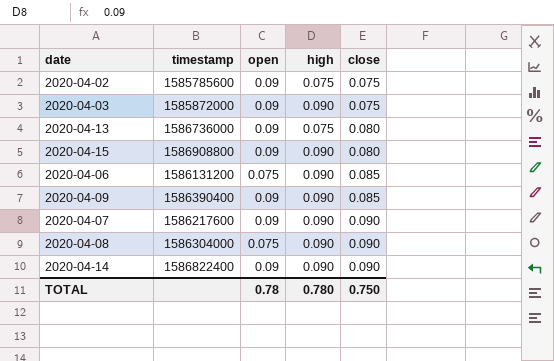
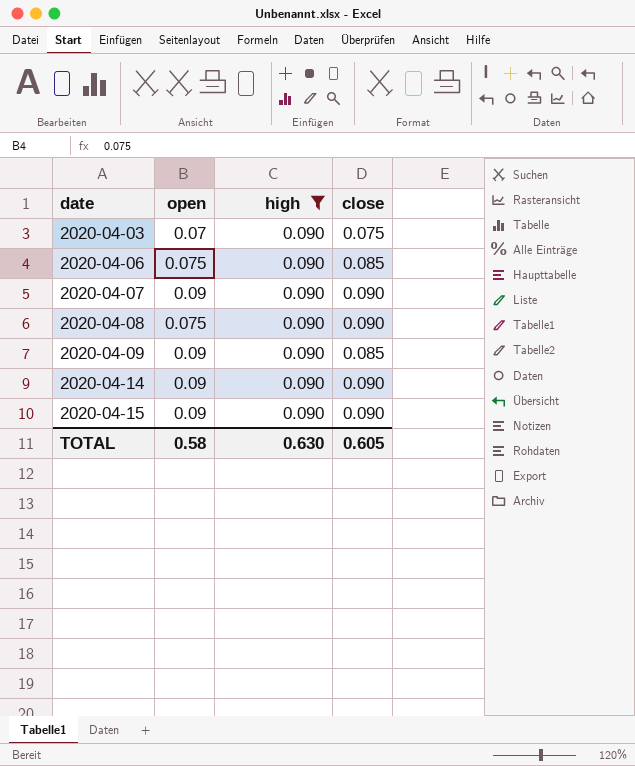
filter: none -> high = 0.090
row order: close ascending -> date ascending
column timestamp | position: 2 -> none
2020-04-03 | open: 0.09 -> 0.07
2020-04-15 | close: 0.080 -> 0.090
TOTAL | open: 0.78 -> 0.58
TOTAL | high: 0.780 -> 0.630
TOTAL | close: 0.750 -> 0.605

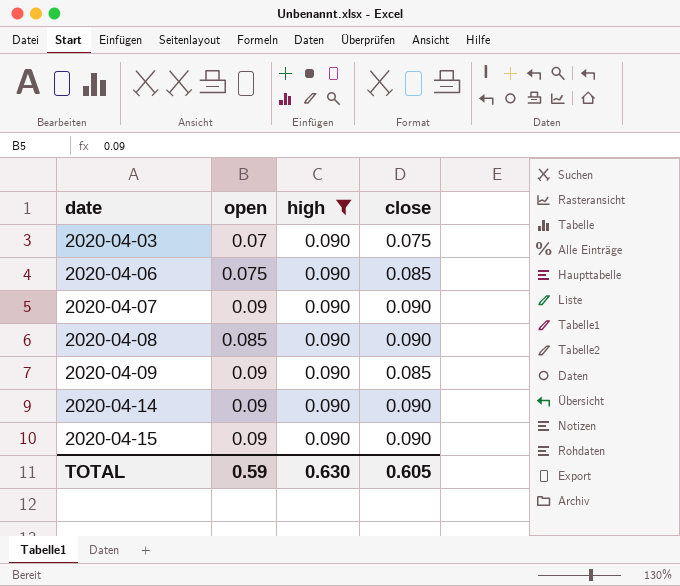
2020-04-08 | open: 0.075 -> 0.085
TOTAL | open: 0.58 -> 0.59

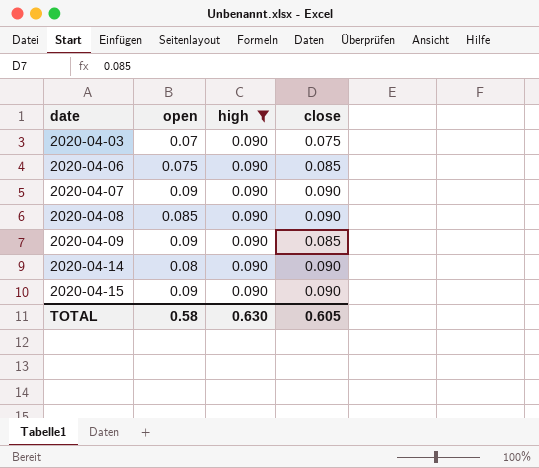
2020-04-14 | open: 0.09 -> 0.08
TOTAL | open: 0.59 -> 0.58

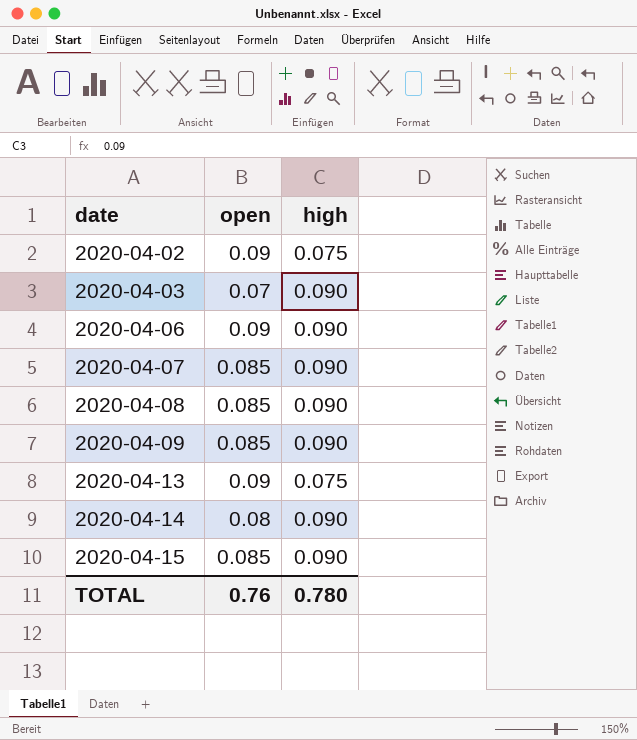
filter: high = 0.090 -> none
column close | position: 4 -> none
2020-04-06 | open: 0.075 -> 0.09
2020-04-07 | open: 0.09 -> 0.085
2020-04-09 | open: 0.09 -> 0.085
2020-04-15 | open: 0.09 -> 0.085
TOTAL | open: 0.58 -> 0.76
TOTAL | high: 0.630 -> 0.780

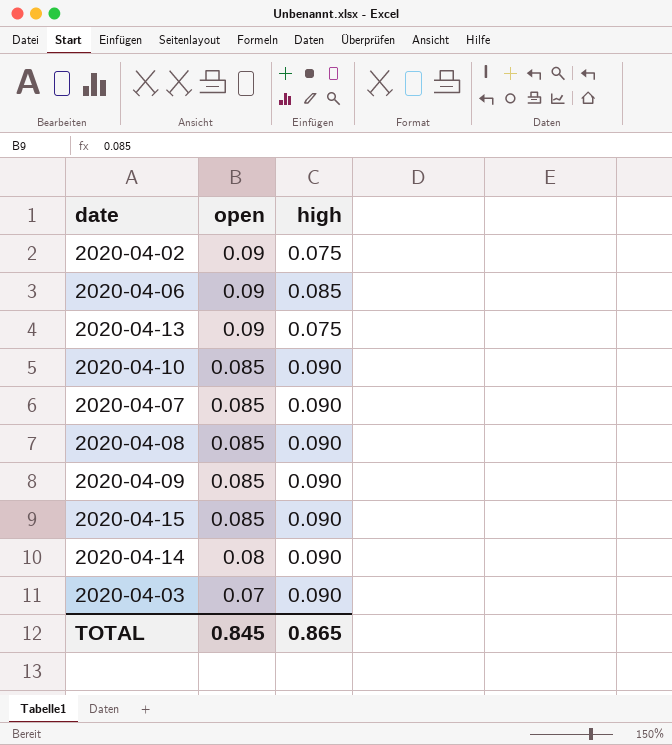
row order: date ascending -> open descending
2020-04-06 | high: 0.090 -> 0.085
row 2020-04-10: none -> 0.085 | 0.090
TOTAL | open: 0.76 -> 0.845
TOTAL | high: 0.780 -> 0.865

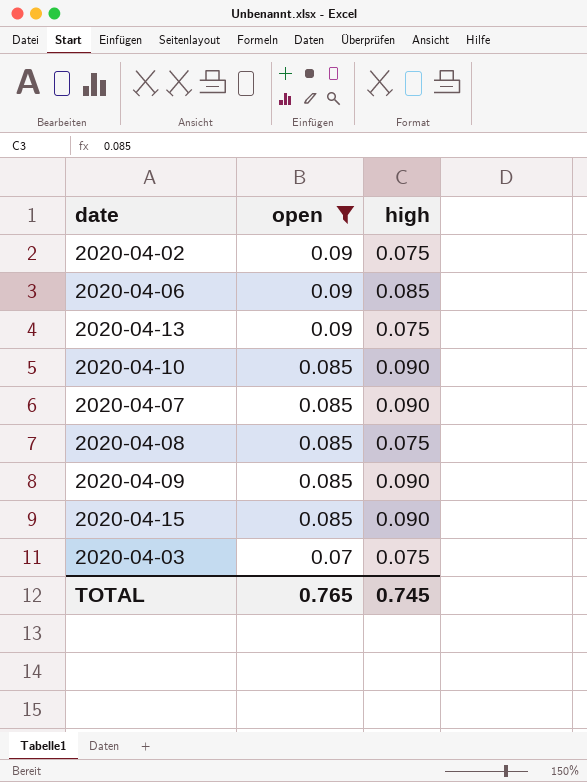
filter: none -> open != 0.08
2020-04-08 | high: 0.090 -> 0.075
2020-04-03 | high: 0.090 -> 0.075
TOTAL | open: 0.845 -> 0.765
TOTAL | high: 0.865 -> 0.745

